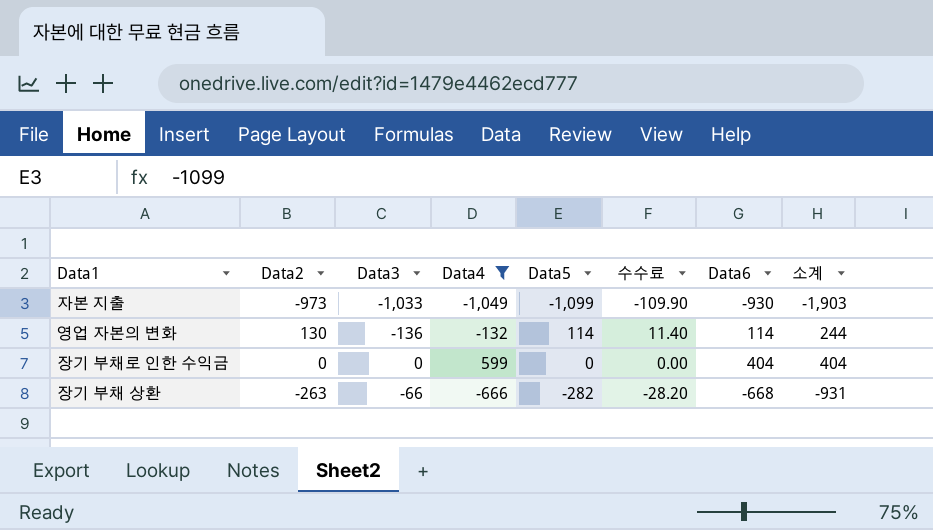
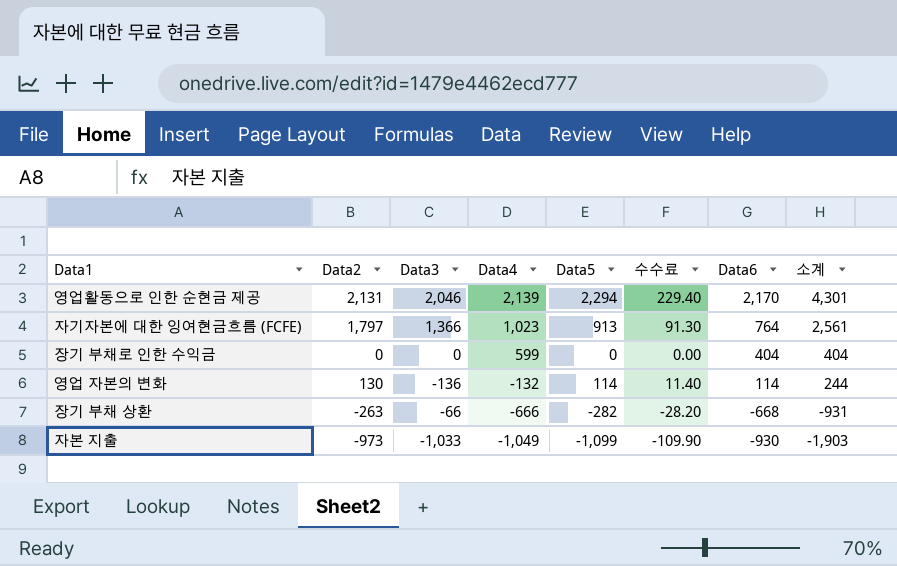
filter: Data4 <= 599 -> none
row order: none -> Data4 descending

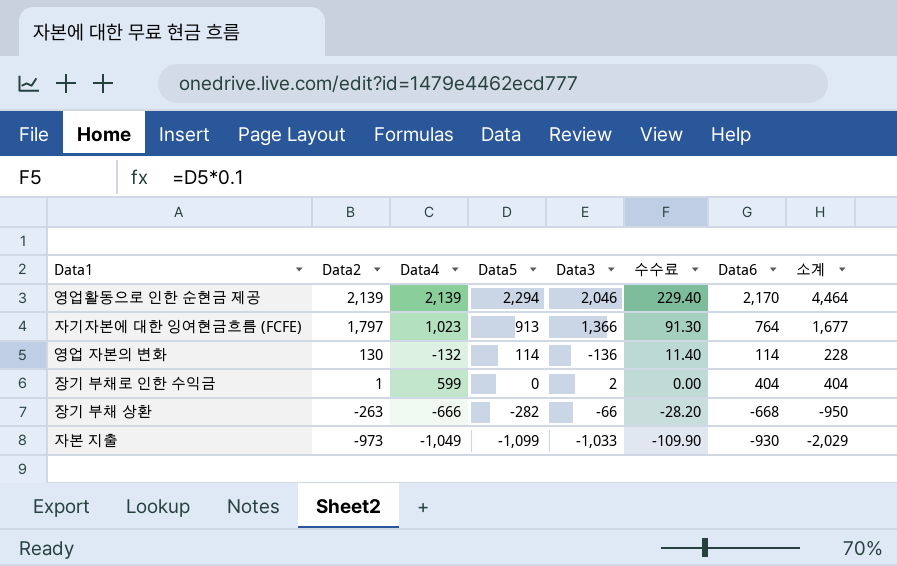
row order: Data4 descending -> Data2 descending
column Data3 | position: 3 -> 5
column 소계 | formula: [Data2] + [Data6] -> [Data5] + [Data6]
영업활동으로 인한 순현금 제공 | Data2: 2,131 -> 2,139
장기 부채로 인한 수익금 | Data2: 0 -> 1
장기 부채로 인한 수익금 | Data3: 0 -> 2

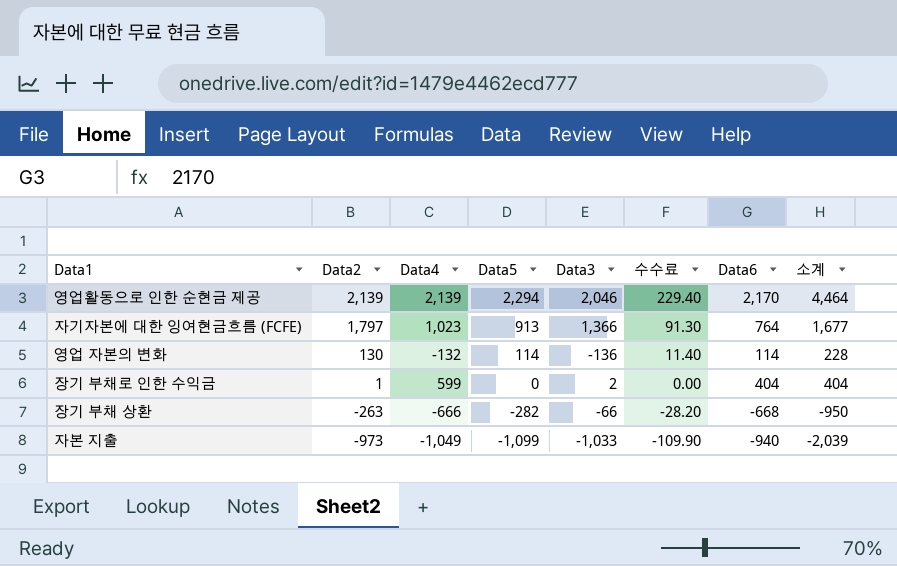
자본 지출 | Data6: -930 -> -940
자본 지출 | 소계: -2,029 -> -2,039

